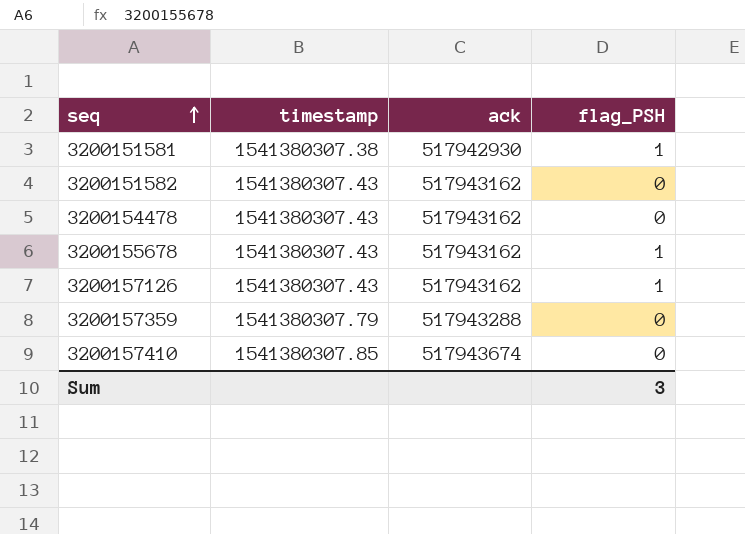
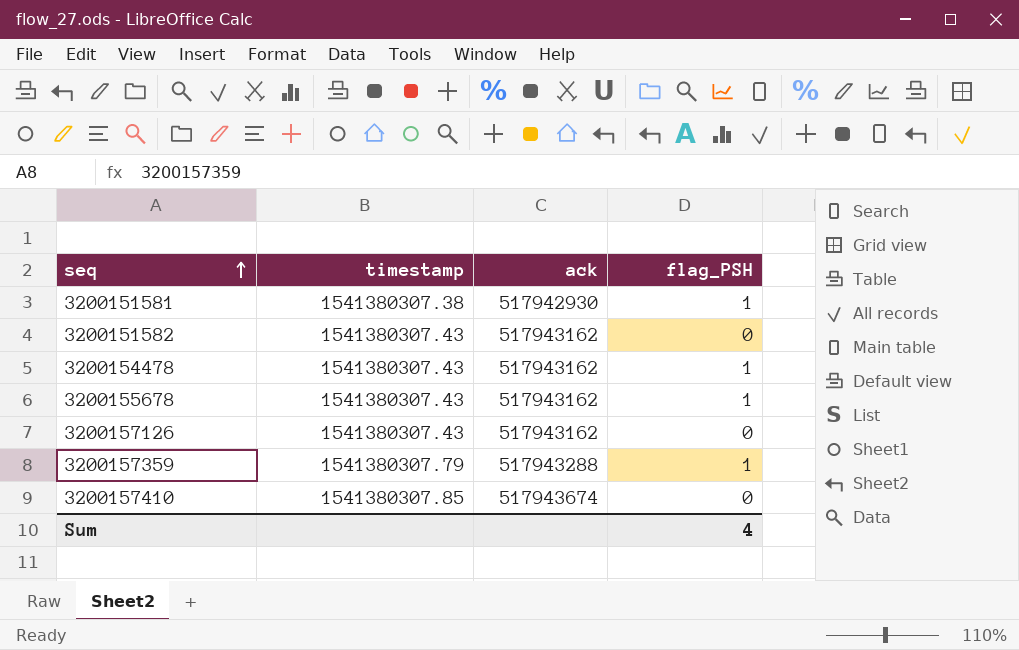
3200154478 | flag_PSH: 0 -> 1
3200157126 | flag_PSH: 1 -> 0
3200157359 | flag_PSH: 0 -> 1
Sum | flag_PSH: 3 -> 4

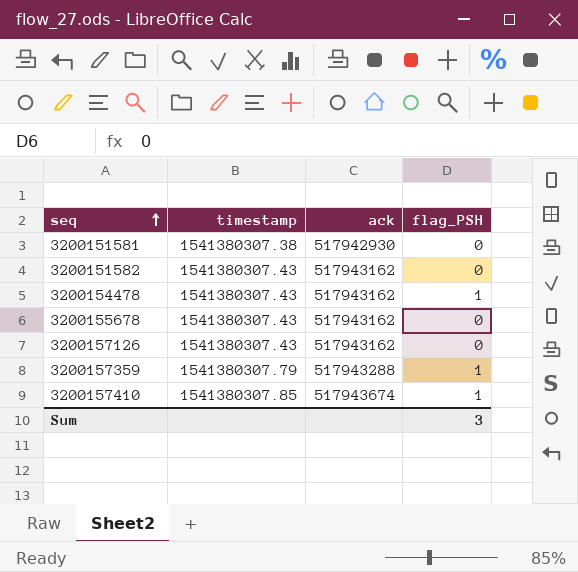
3200151581 | flag_PSH: 1 -> 0
3200155678 | flag_PSH: 1 -> 0
3200157410 | flag_PSH: 0 -> 1
Sum | flag_PSH: 4 -> 3

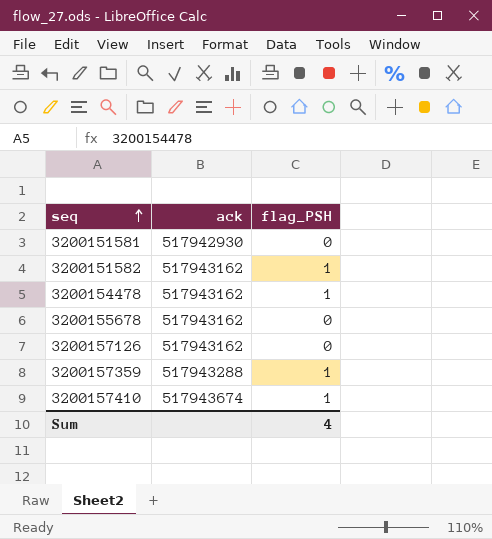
column timestamp | position: 2 -> none
3200151582 | flag_PSH: 0 -> 1
Sum | flag_PSH: 3 -> 4

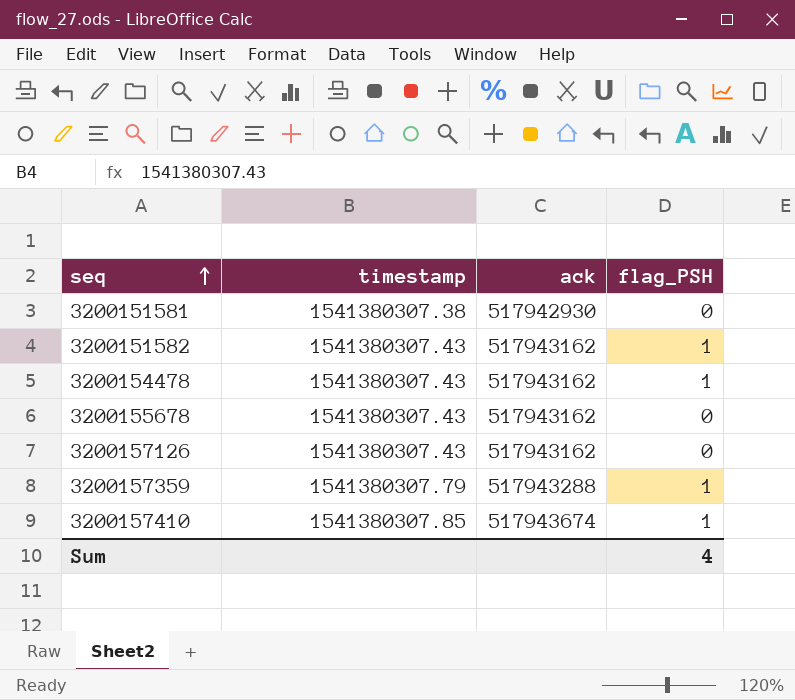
column timestamp | position: none -> 2

